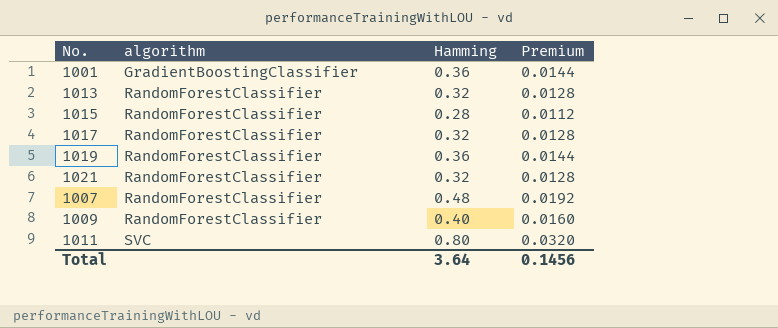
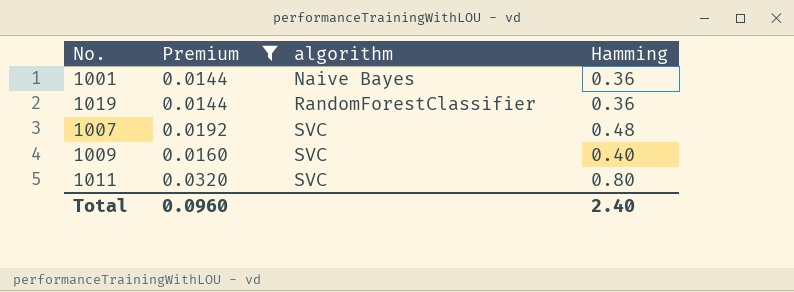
filter: none -> Premium >= 0.0144
column Premium | position: 4 -> 2
1001 | algorithm: GradientBoostingClassifier -> Naive Bayes
1007 | algorithm: RandomForestClassifier -> SVC
1009 | algorithm: RandomForestClassifier -> SVC
Total | Premium: 0.1456 -> 0.0960
Total | Hamming: 3.64 -> 2.40

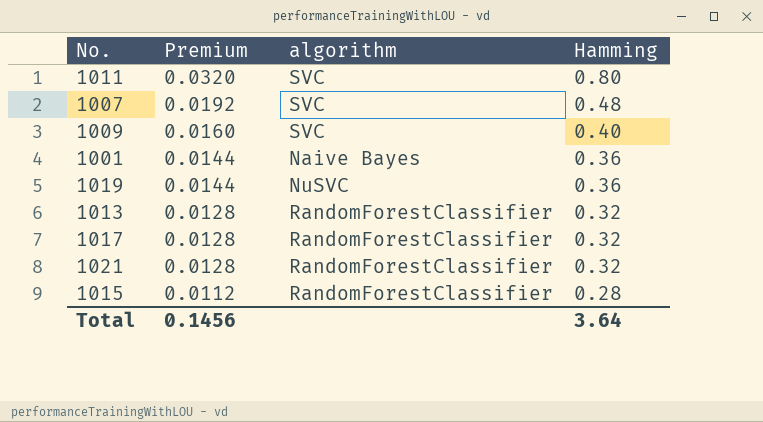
filter: Premium >= 0.0144 -> none
row order: algorithm ascending -> Premium descending
1019 | algorithm: RandomForestClassifier -> NuSVC
Total | Premium: 0.0960 -> 0.1456
Total | Hamming: 2.40 -> 3.64

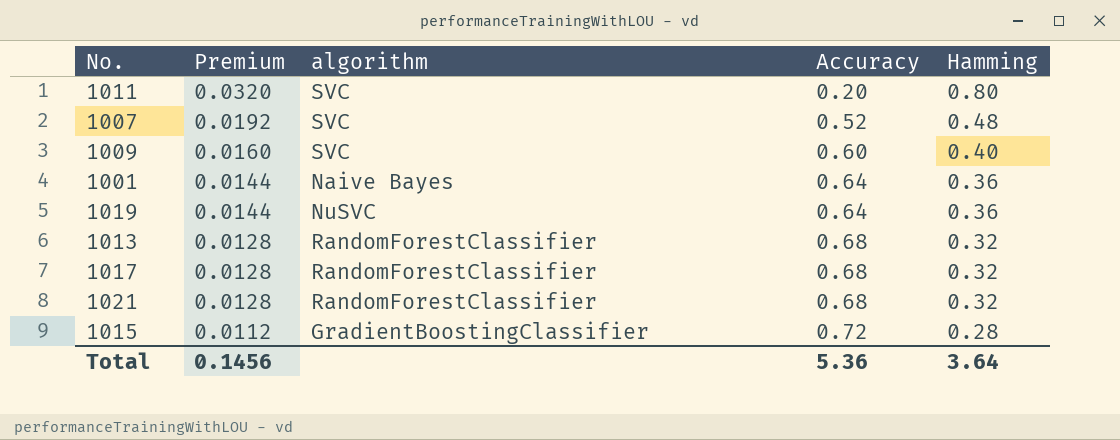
column Accuracy | position: none -> 4
1015 | algorithm: RandomForestClassifier -> GradientBoostingClassifier

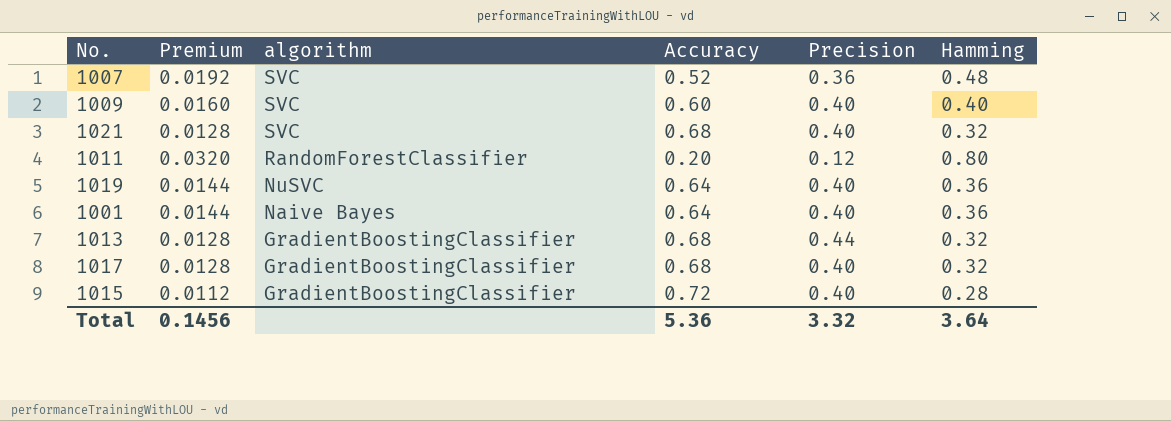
row order: Premium descending -> algorithm descending
column Precision | position: none -> 5
1021 | algorithm: RandomForestClassifier -> SVC
1011 | algorithm: SVC -> RandomForestClassifier
1013 | algorithm: RandomForestClassifier -> GradientBoostingClassifier
1017 | algorithm: RandomForestClassifier -> GradientBoostingClassifier

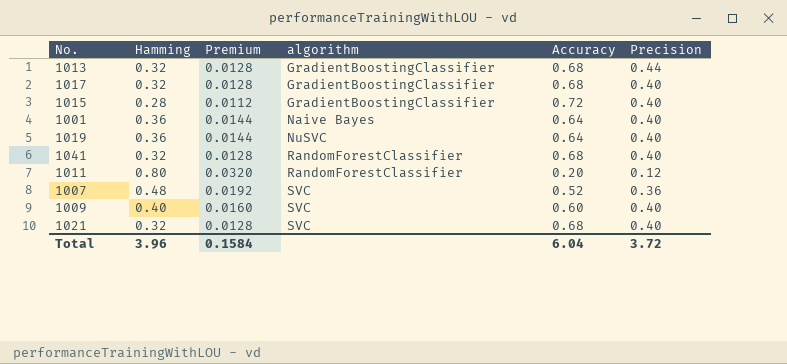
row order: algorithm descending -> algorithm ascending
column Hamming | position: 6 -> 2
row 1041: none -> 0.32 | 0.0128 | RandomForestClassifier | 0.68 | 0.40
Total | Hamming: 3.64 -> 3.96
Total | Premium: 0.1456 -> 0.1584
Total | Accuracy: 5.36 -> 6.04
Total | Precision: 3.32 -> 3.72

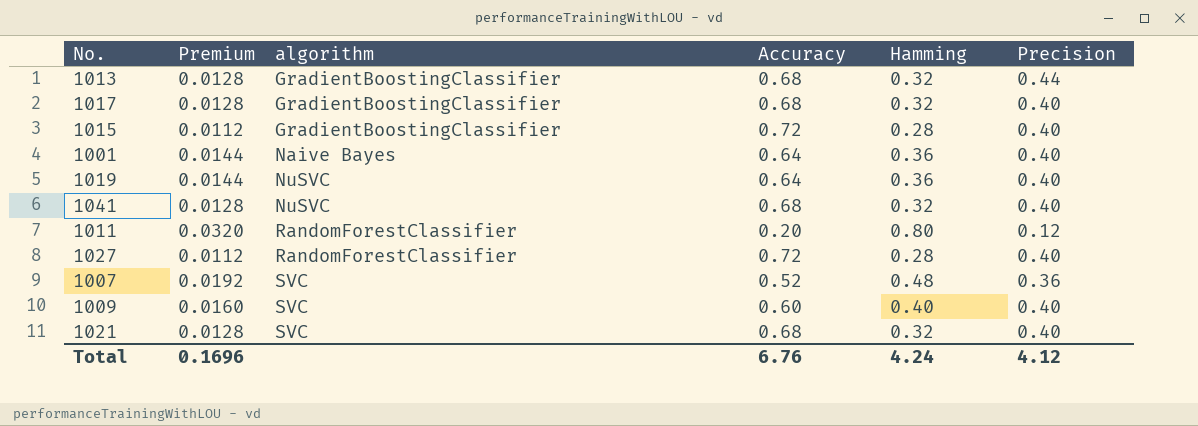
column Hamming | position: 2 -> 5
1041 | algorithm: RandomForestClassifier -> NuSVC
row 1027: none -> 0.0112 | RandomForestClassifier | 0.72 | 0.28 | 0.40
Total | Premium: 0.1584 -> 0.1696
Total | Accuracy: 6.04 -> 6.76
Total | Hamming: 3.96 -> 4.24
Total | Precision: 3.72 -> 4.12

